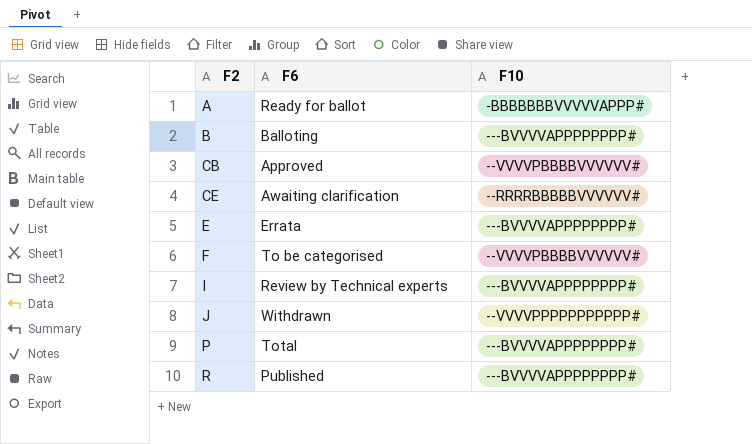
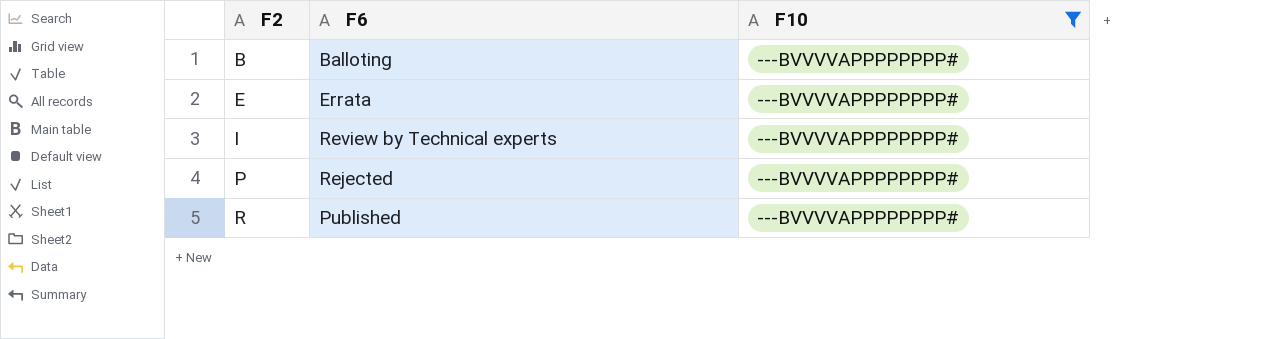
filter: none -> F10 = ---BVVVVAPPPPPPPP#
P | F6: Total -> Rejected

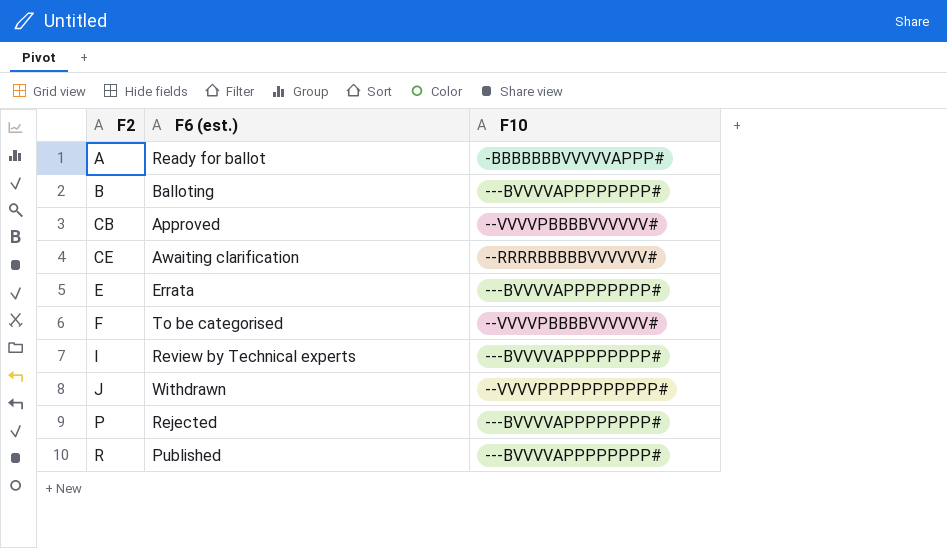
filter: F10 = ---BVVVVAPPPPPPPP# -> none
column name: F6 -> F6 (est.)

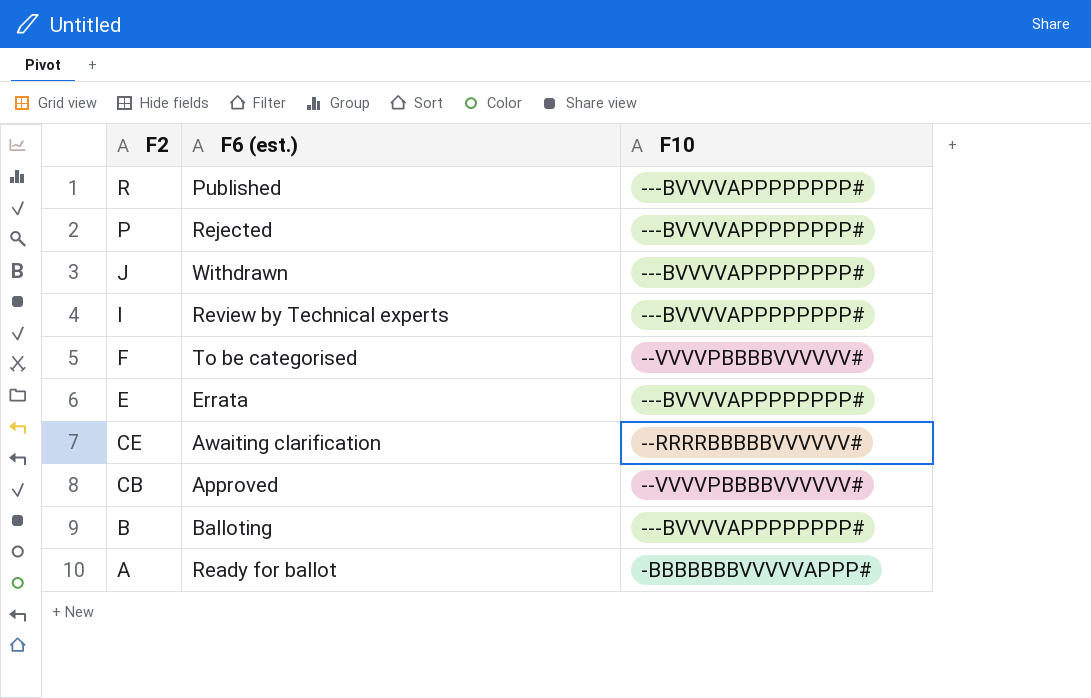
row order: F2 ascending -> F2 descending
J | F10: --VVVVPPPPPPPPPPP# -> ---BVVVVAPPPPPPPP#

